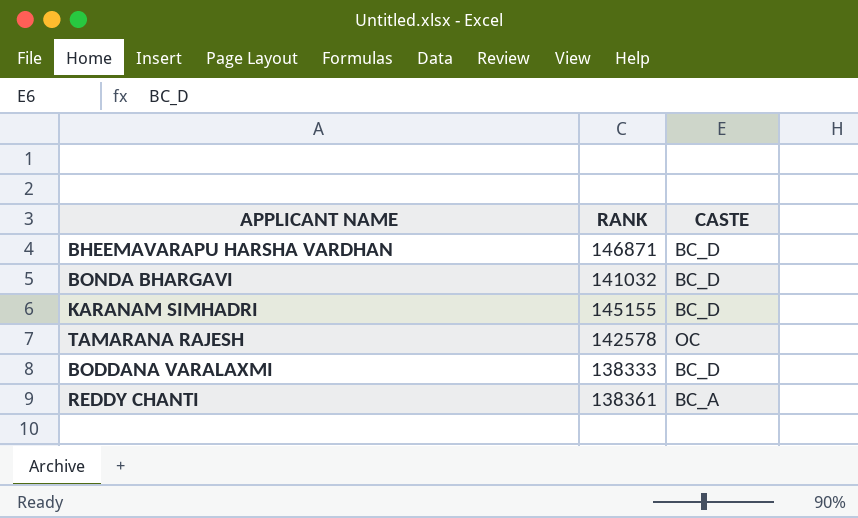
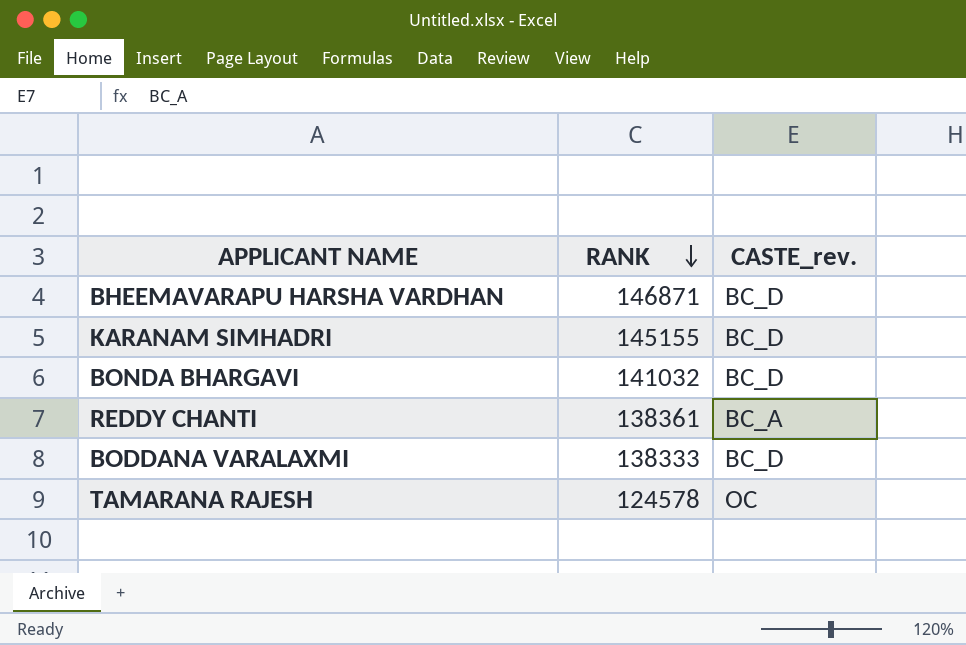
row order: none -> RANK descending
column name: CASTE -> CASTE_rev.
TAMARANA RAJESH | RANK: 142578 -> 124578

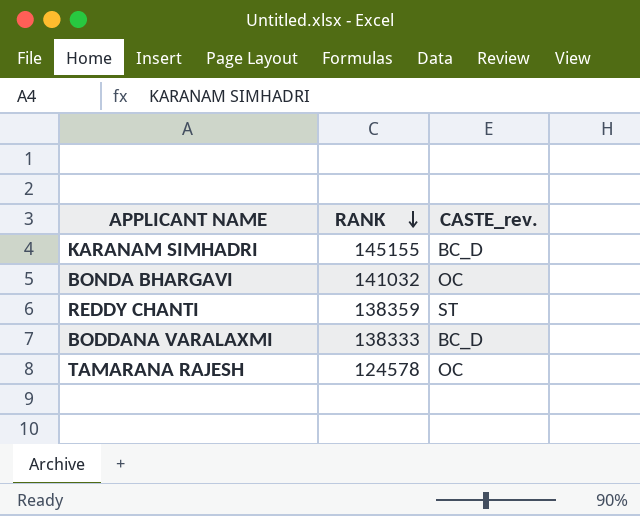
row BHEEMAVARAPU HARSHA VARDHAN: 146871 | BC_D -> none
BONDA BHARGAVI | CASTE_rev.: BC_D -> OC
REDDY CHANTI | RANK: 138361 -> 138359
REDDY CHANTI | CASTE_rev.: BC_A -> ST

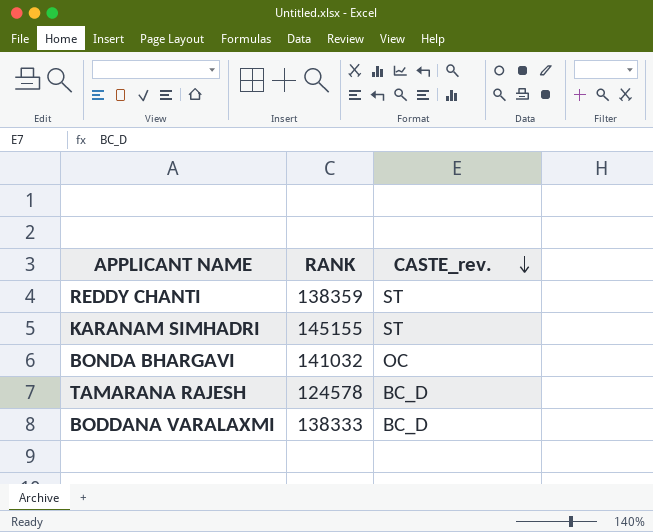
row order: RANK descending -> CASTE_rev. descending
KARANAM SIMHADRI | CASTE_rev.: BC_D -> ST
TAMARANA RAJESH | CASTE_rev.: OC -> BC_D

